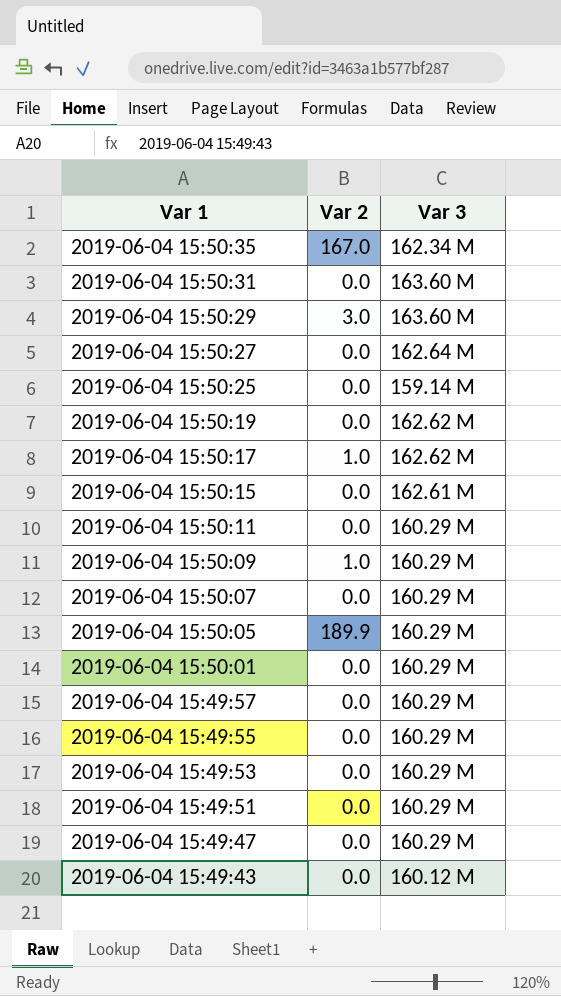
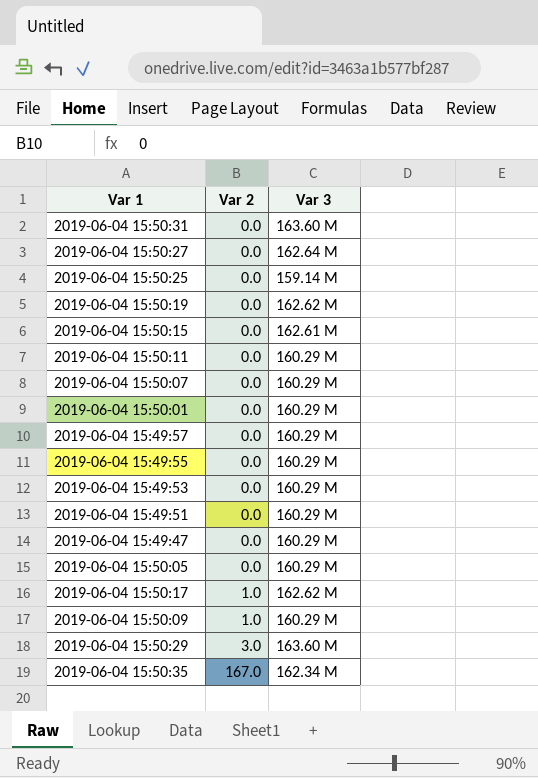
row order: Var 1 descending -> Var 2 ascending
row 2019-06-04 15:49:43: 0.0 | 160.12 M -> none
2019-06-04 15:50:05 | Var 2: 189.9 -> 0.0

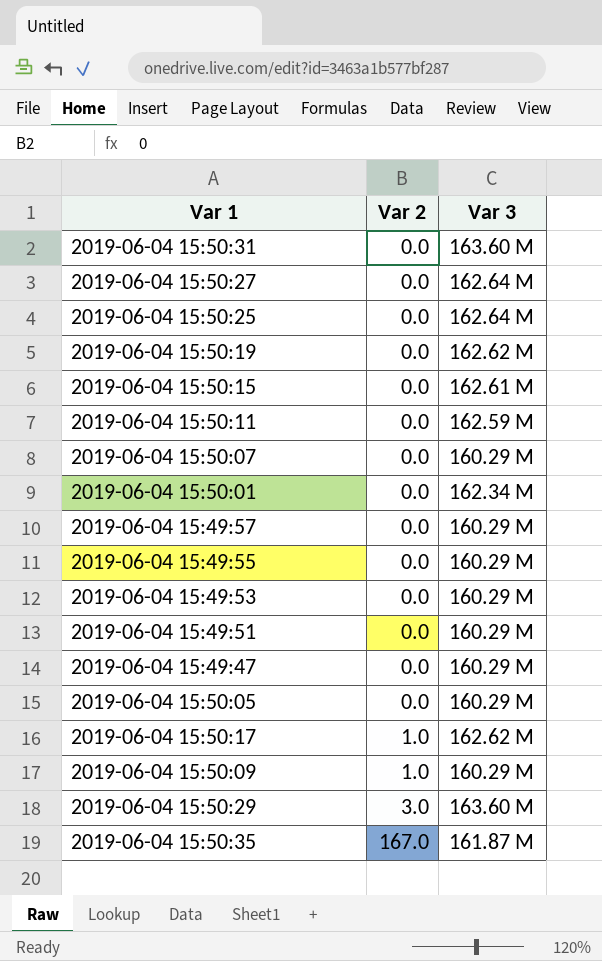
2019-06-04 15:50:25 | Var 3: 159.14 M -> 162.64 M
2019-06-04 15:50:11 | Var 3: 160.29 M -> 162.59 M
2019-06-04 15:50:01 | Var 3: 160.29 M -> 162.34 M
2019-06-04 15:50:35 | Var 3: 162.34 M -> 161.87 M

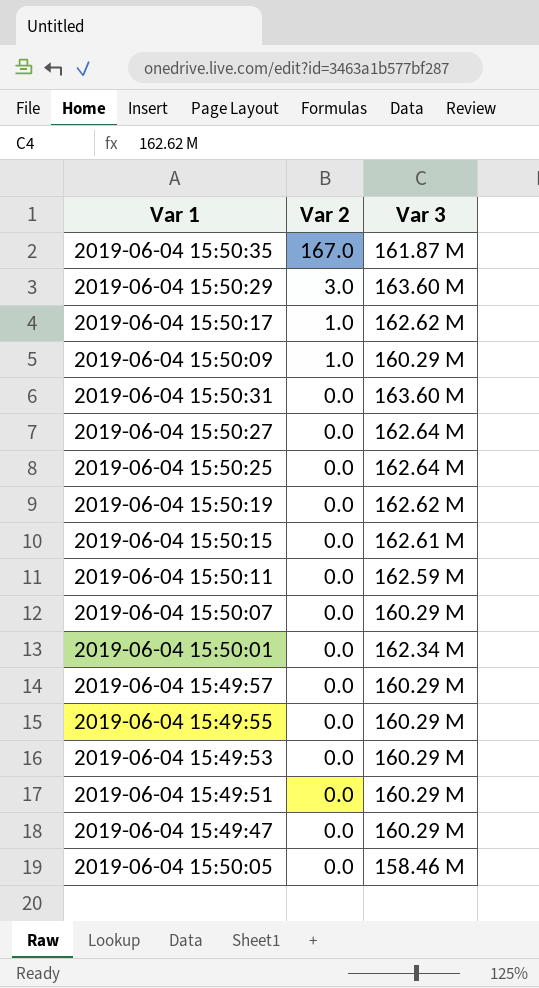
row order: Var 2 ascending -> Var 2 descending
2019-06-04 15:50:05 | Var 3: 160.29 M -> 158.46 M

